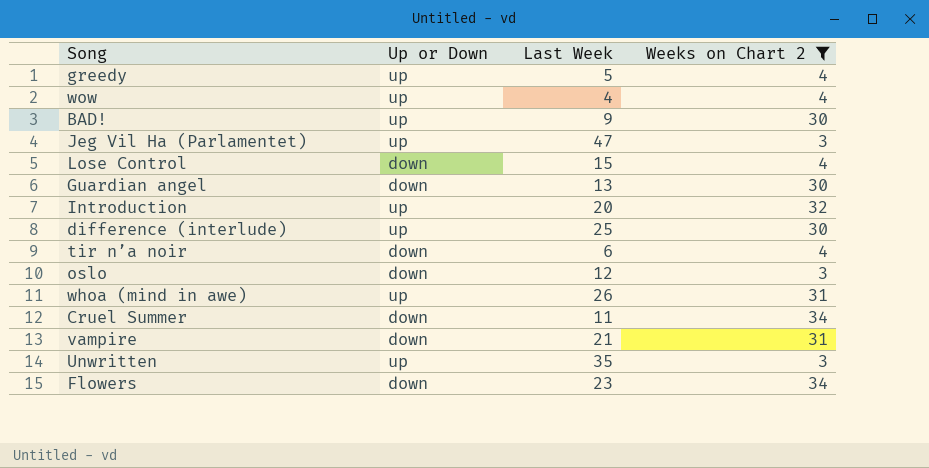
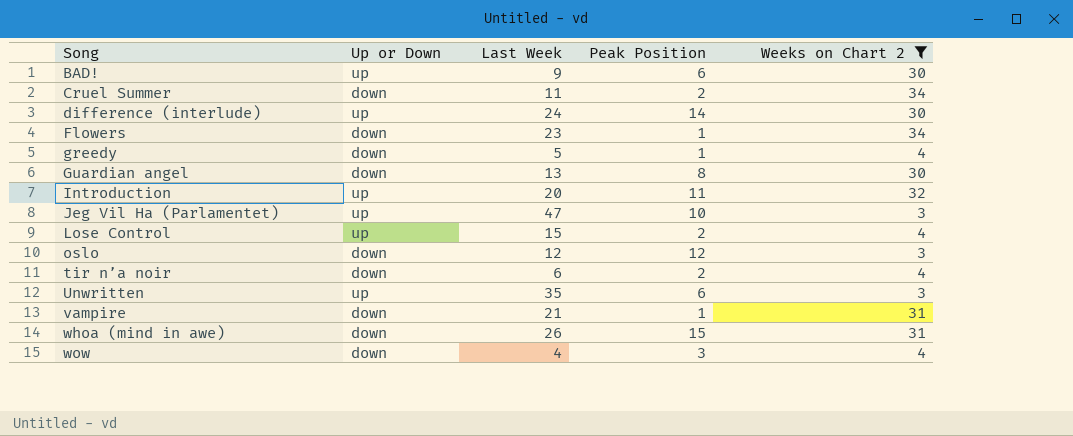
row order: none -> Song ascending
column Peak Position | position: none -> 4
difference (interlude) | Last Week: 25 -> 24
greedy | Up or Down: up -> down
Lose Control | Up or Down: down -> up
whoa (mind in awe) | Up or Down: up -> down
wow | Up or Down: up -> down

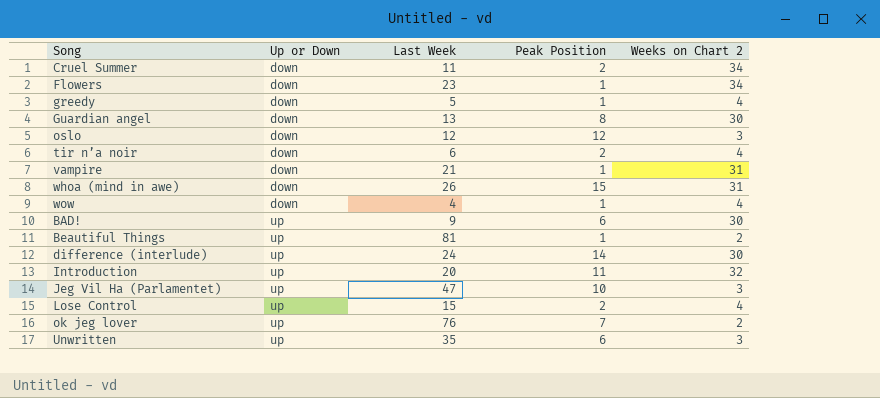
filter: Weeks on Chart 2 != 2 -> none
row order: Song ascending -> Up or Down ascending
wow | Peak Position: 3 -> 1

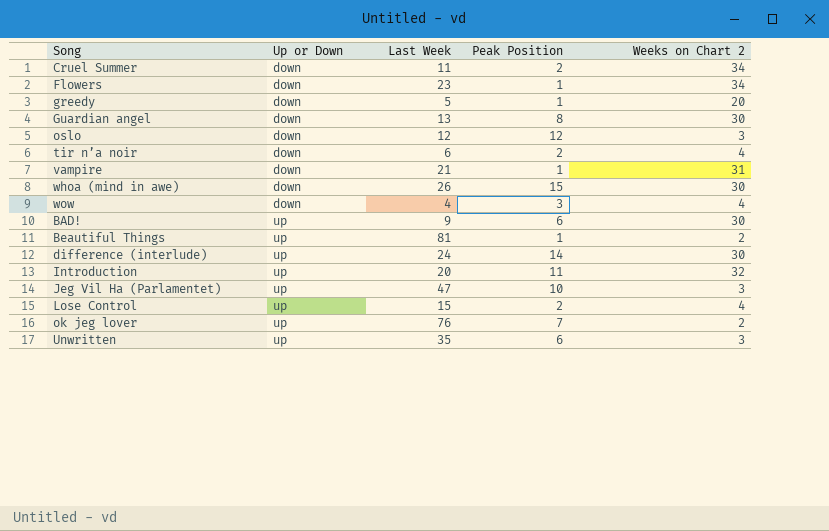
greedy | Weeks on Chart 2: 4 -> 20
whoa (mind in awe) | Weeks on Chart 2: 31 -> 30
wow | Peak Position: 1 -> 3

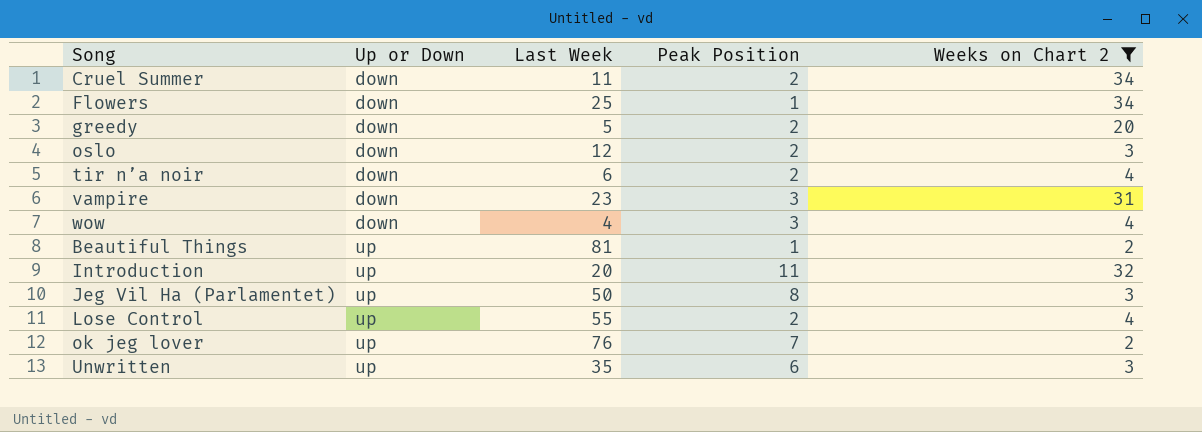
filter: none -> Weeks on Chart 2 != 30
Flowers | Last Week: 23 -> 25
greedy | Peak Position: 1 -> 2
oslo | Peak Position: 12 -> 2
vampire | Last Week: 21 -> 23
vampire | Peak Position: 1 -> 3
Jeg Vil Ha (Parlamentet) | Last Week: 47 -> 50
Jeg Vil Ha (Parlamentet) | Peak Position: 10 -> 8
Lose Control | Last Week: 15 -> 55

